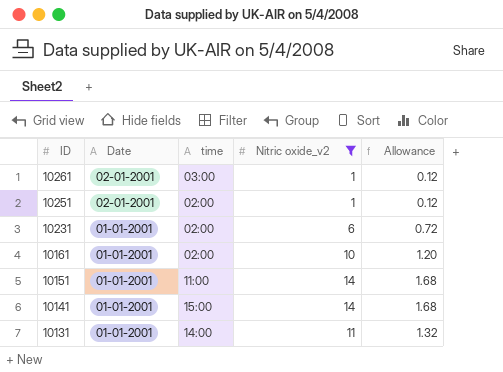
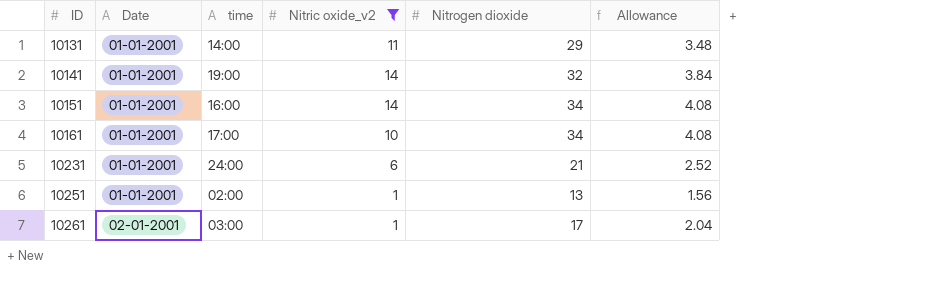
row order: ID descending -> ID ascending
column Nitrogen dioxide | position: none -> 5
column Allowance | formula: [Nitric oxide_v2] * 0.12 -> [Nitrogen dioxide] * 0.12
10141 | time: 15:00 -> 19:00
10151 | time: 11:00 -> 16:00
10161 | time: 02:00 -> 17:00
10231 | time: 02:00 -> 24:00
10251 | Date: 02-01-2001 -> 01-01-2001

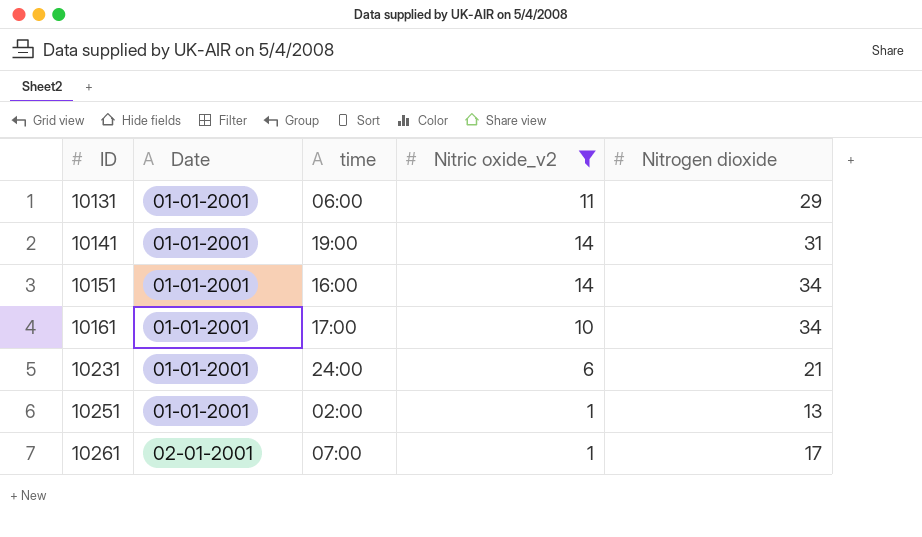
column Allowance | formula: [Nitrogen dioxide] * 0.12 -> none
10131 | time: 14:00 -> 06:00
10141 | Nitrogen dioxide: 32 -> 31
10261 | time: 03:00 -> 07:00

